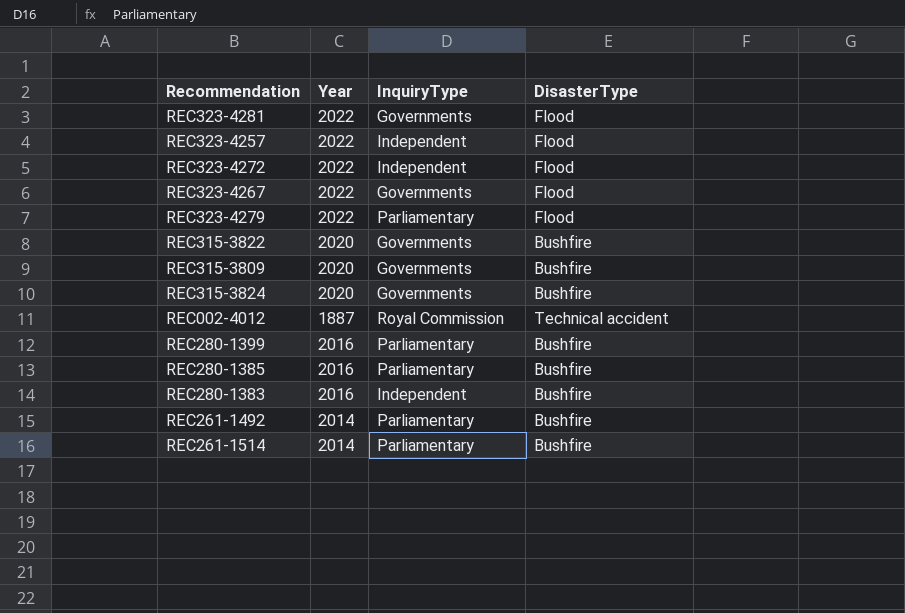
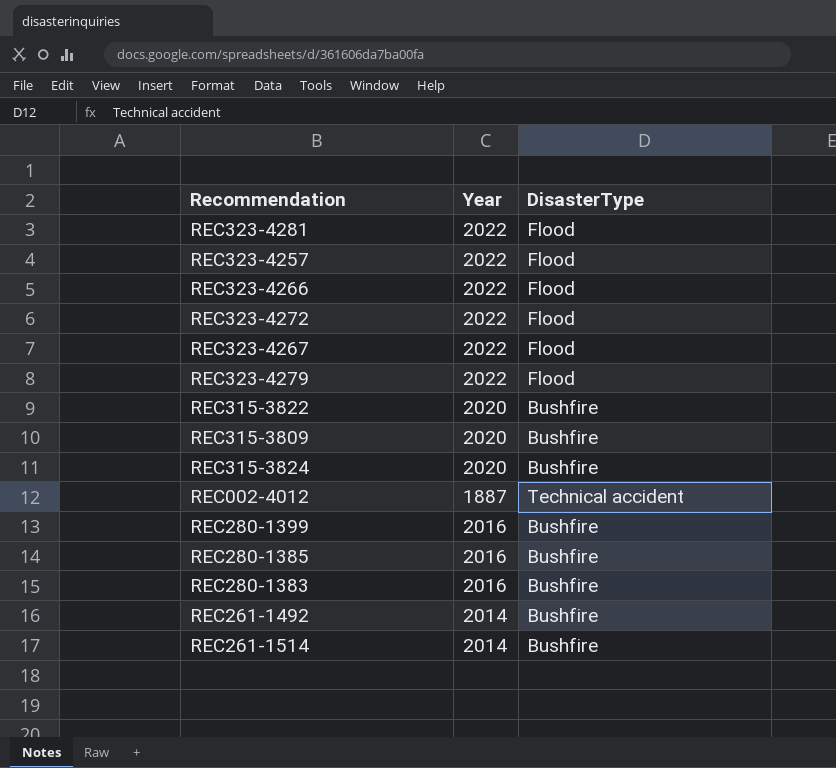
column InquiryType | position: 3 -> none
row REC323-4266: none -> 2022 | Flood

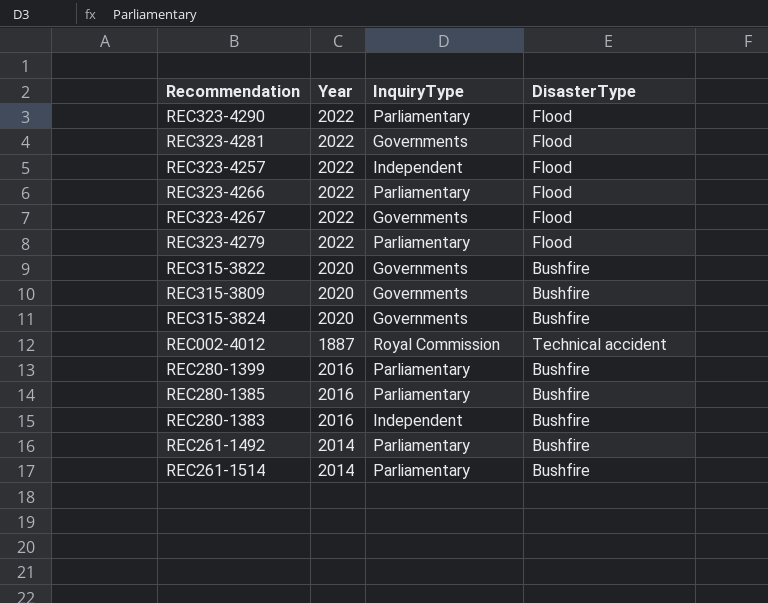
column InquiryType | position: none -> 3
row REC323-4272: 2022 | Flood -> none
row REC323-4290: none -> 2022 | Parliamentary | Flood

